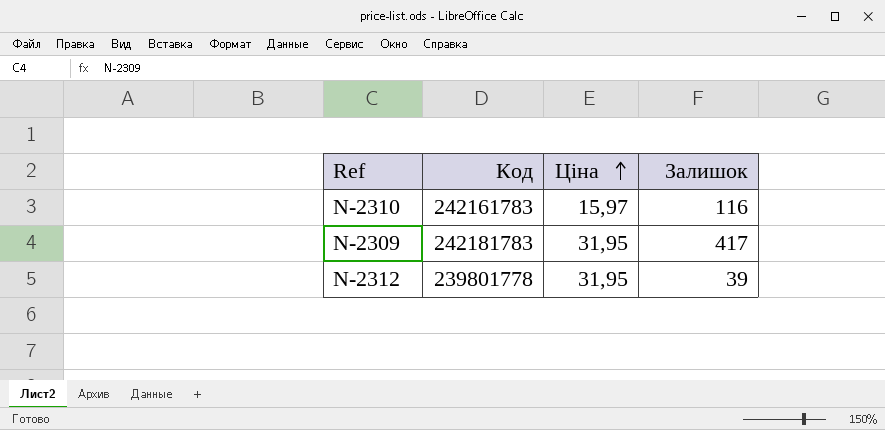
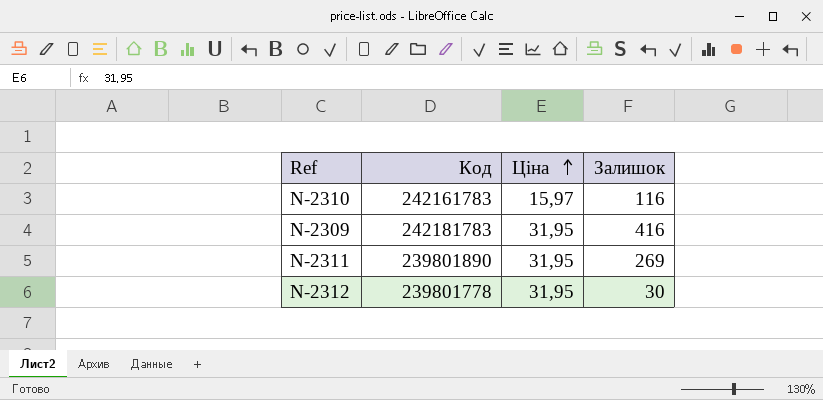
N-2309 | Залишок: 417 -> 416
row N-2311: none -> 239801890 | 31,95 | 269
N-2312 | Залишок: 39 -> 30

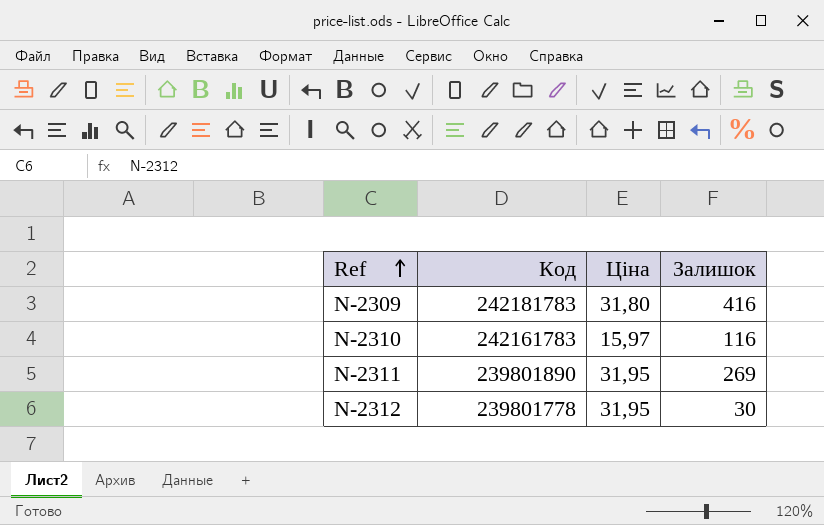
row order: Ціна ascending -> Ref ascending
N-2309 | Ціна: 31,95 -> 31,80

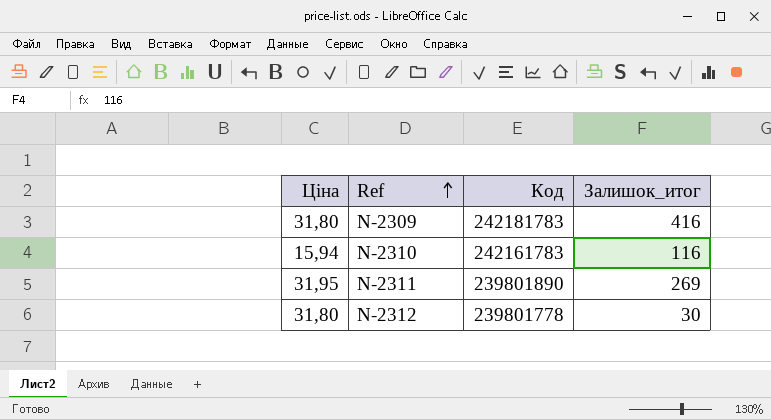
column Ціна | position: 3 -> 1
column name: Залишок -> Залишок_итог
N-2310 | Ціна: 15,97 -> 15,94
N-2312 | Ціна: 31,95 -> 31,80

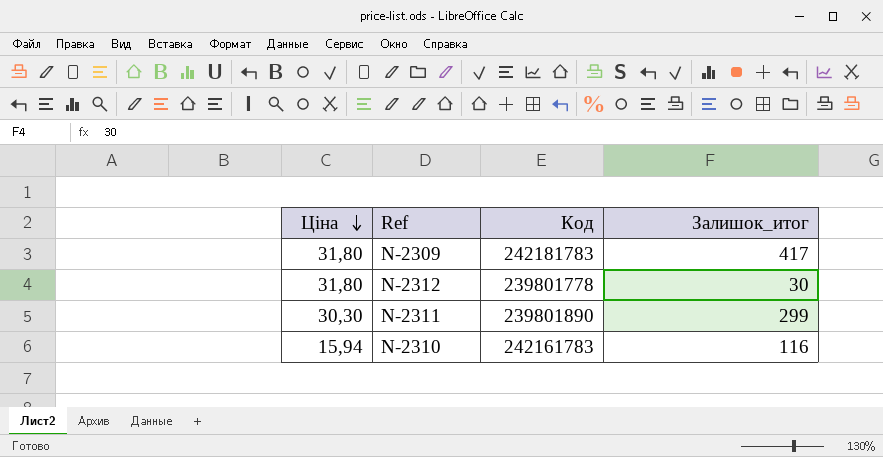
row order: Ref ascending -> Ціна descending
N-2309 | Залишок_итог: 416 -> 417
N-2311 | Ціна: 31,95 -> 30,30
N-2311 | Залишок_итог: 269 -> 299

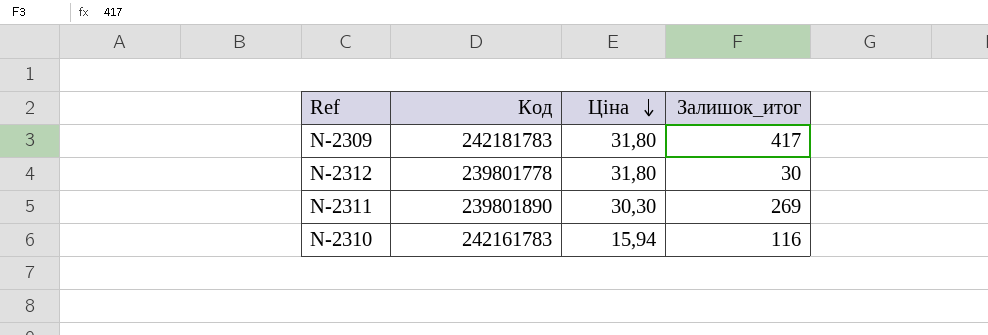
column Ціна | position: 1 -> 3
N-2311 | Залишок_итог: 299 -> 269

